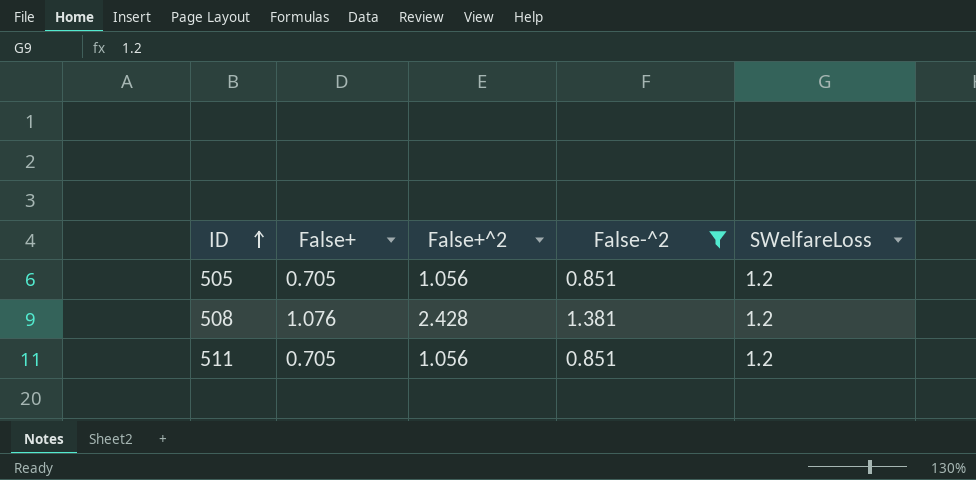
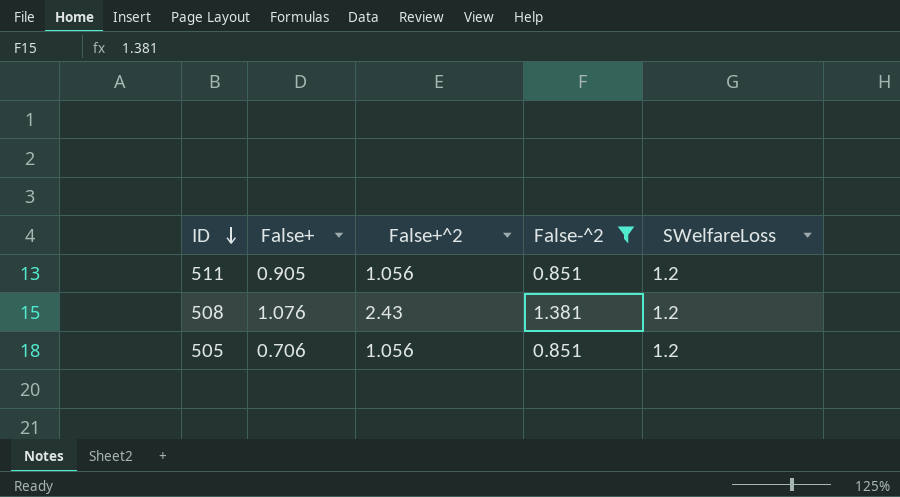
row order: ID ascending -> ID descending
511 | False+: 0.705 -> 0.905
508 | False+^2: 2.428 -> 2.43
505 | False+: 0.705 -> 0.706

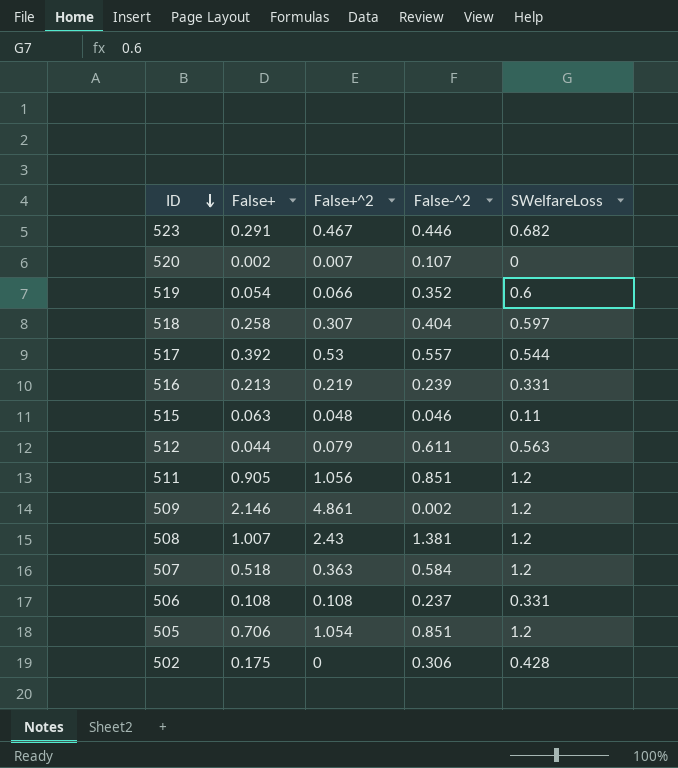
filter: False-^2 >= 0.851 -> none
508 | False+: 1.076 -> 1.007
505 | False+^2: 1.056 -> 1.054

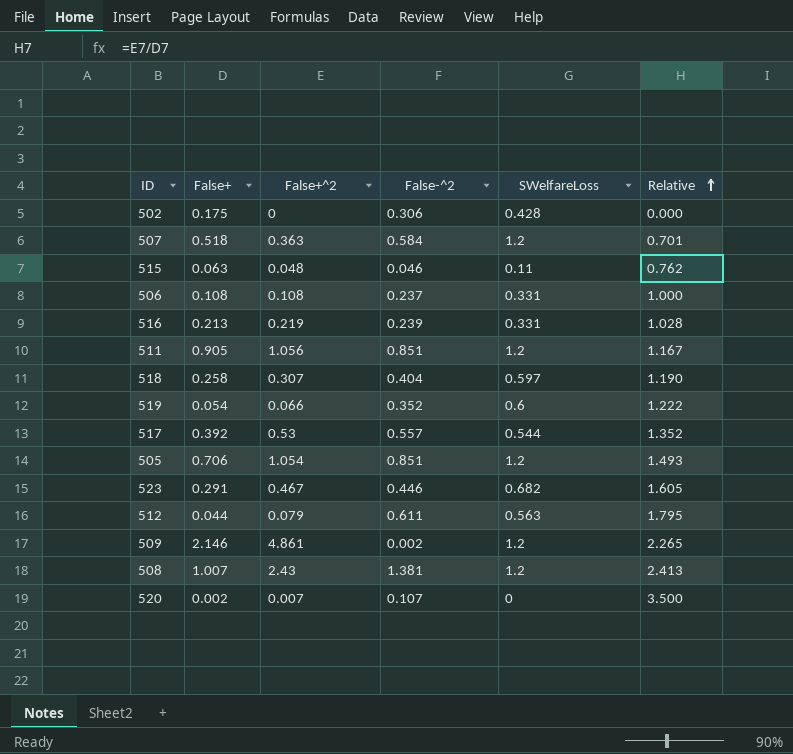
row order: ID descending -> Relative ascending
column Relative | formula: none -> [False+^2] / [False+]

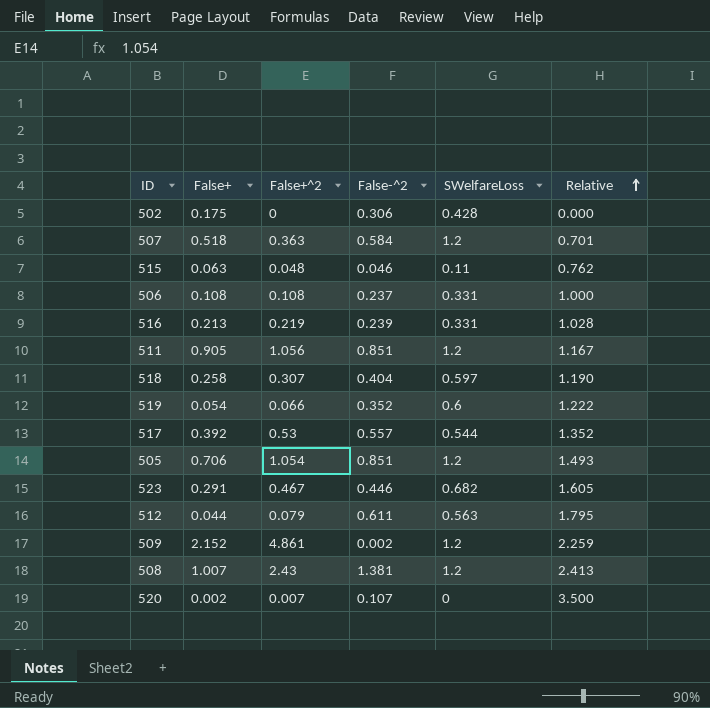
509 | False+: 2.146 -> 2.152
509 | Relative: 2.265 -> 2.259

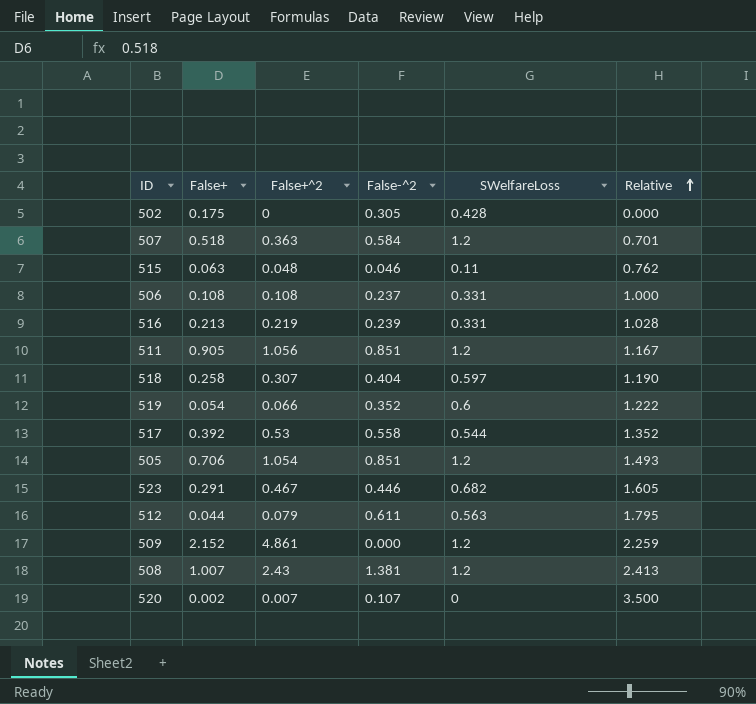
502 | False-^2: 0.306 -> 0.305
517 | False-^2: 0.557 -> 0.558
509 | False-^2: 0.002 -> 0.000

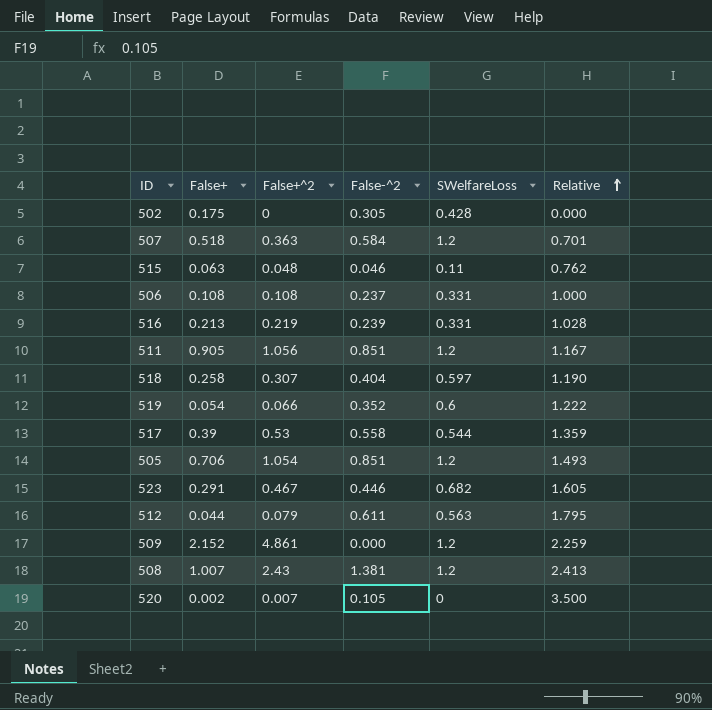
517 | False+: 0.392 -> 0.39
517 | Relative: 1.352 -> 1.359
520 | False-^2: 0.107 -> 0.105

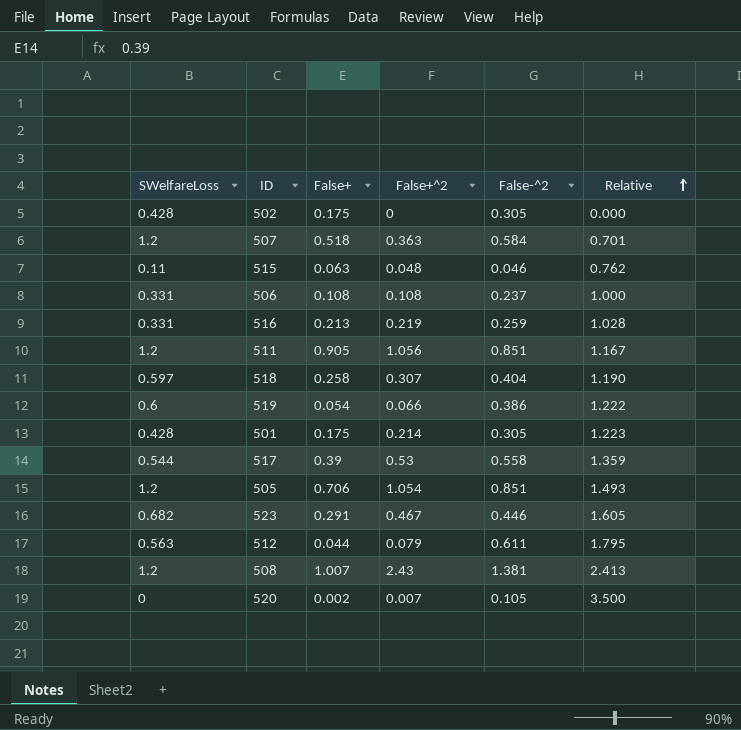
column SWelfareLoss | position: 5 -> 1
row 509: 2.152 | 4.861 | 0.000 | 1.2 | 2.259 -> none
516 | False-^2: 0.239 -> 0.259
519 | False-^2: 0.352 -> 0.386
row 501: none -> 0.428 | 0.175 | 0.214 | 0.305 | 1.223

